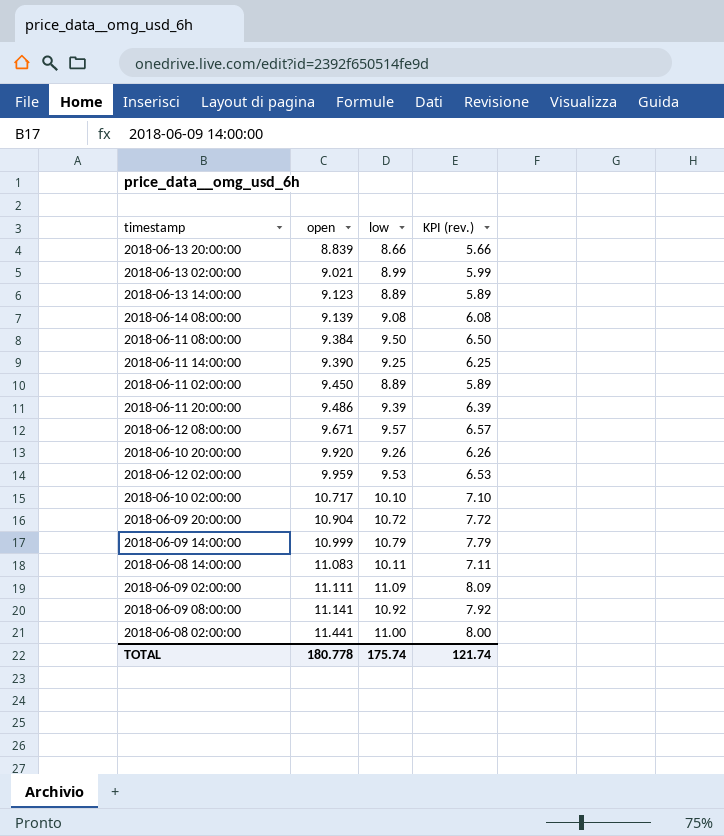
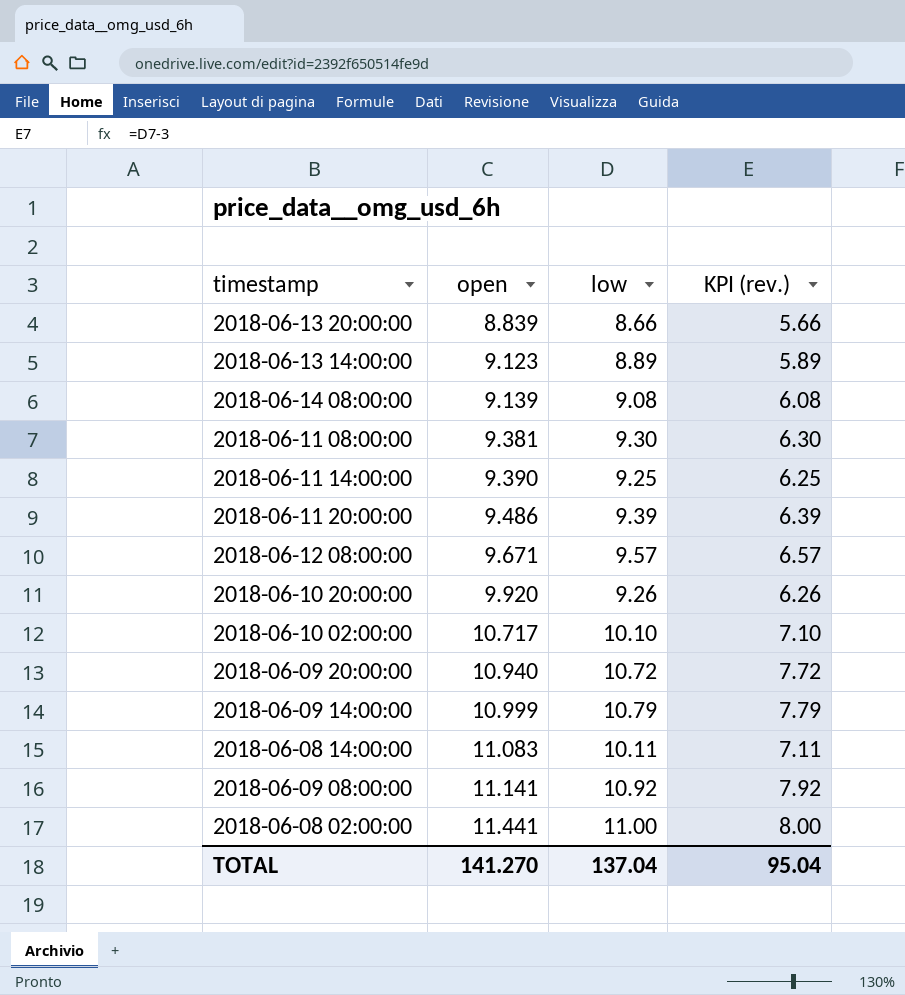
row 2018-06-13 02:00:00: 9.021 | 8.99 | 5.99 -> none
row 2018-06-11 02:00:00: 9.450 | 8.89 | 5.89 -> none
row 2018-06-12 02:00:00: 9.959 | 9.53 | 6.53 -> none
row 2018-06-09 02:00:00: 11.111 | 11.09 | 8.09 -> none
2018-06-11 08:00:00 | open: 9.384 -> 9.381
2018-06-11 08:00:00 | low: 9.50 -> 9.30
2018-06-11 08:00:00 | KPI (rev.): 6.50 -> 6.30
2018-06-09 20:00:00 | open: 10.904 -> 10.940
TOTAL | open: 180.778 -> 141.270
TOTAL | low: 175.74 -> 137.04
TOTAL | KPI (rev.): 121.74 -> 95.04

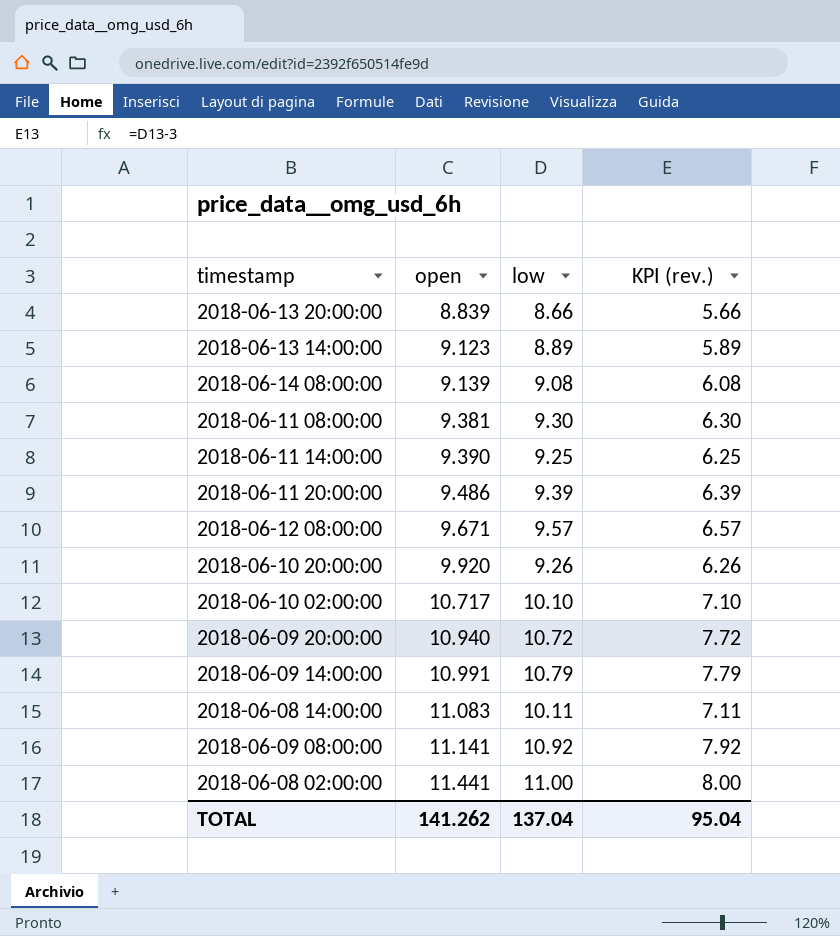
2018-06-09 14:00:00 | open: 10.999 -> 10.991
TOTAL | open: 141.270 -> 141.262

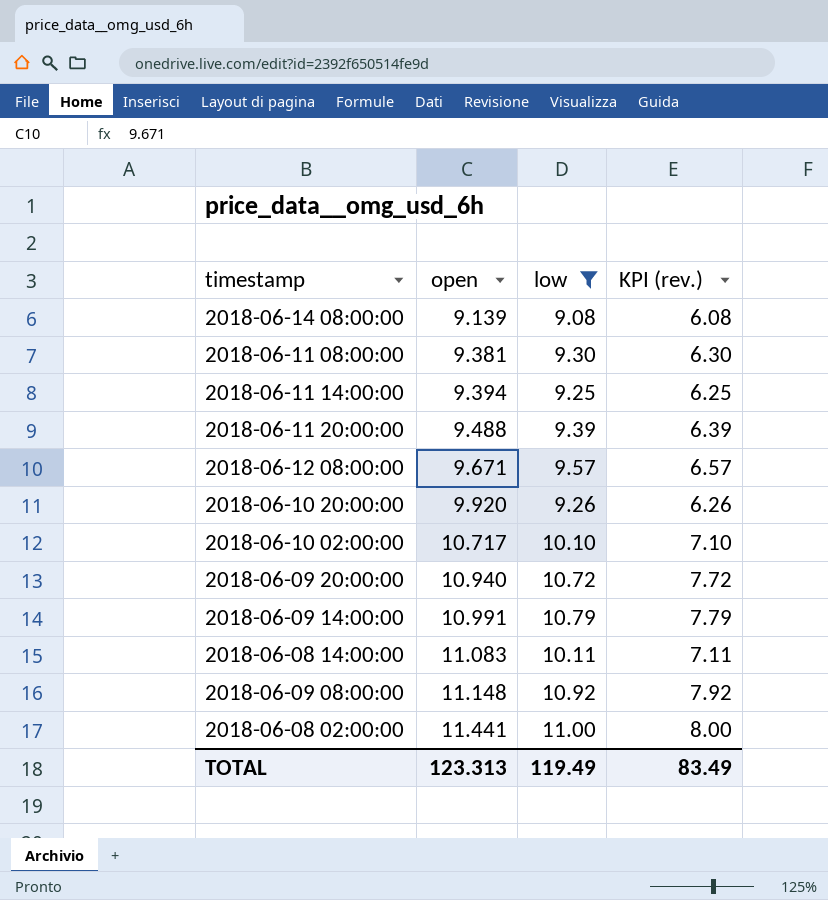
filter: none -> low >= 9.08
2018-06-11 14:00:00 | open: 9.390 -> 9.394
2018-06-11 20:00:00 | open: 9.486 -> 9.488
2018-06-09 08:00:00 | open: 11.141 -> 11.148
TOTAL | open: 141.262 -> 123.313
TOTAL | low: 137.04 -> 119.49
TOTAL | KPI (rev.): 95.04 -> 83.49

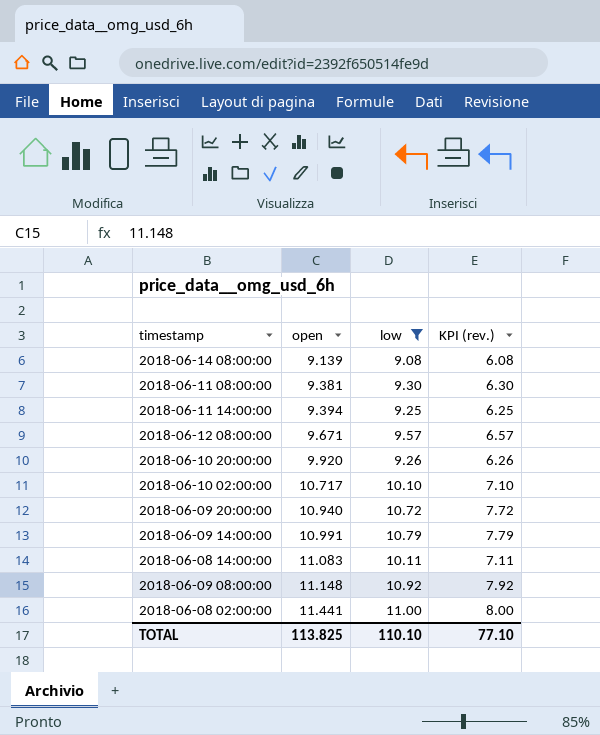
row 2018-06-11 20:00:00: 9.488 | 9.39 | 6.39 -> none
TOTAL | open: 123.313 -> 113.825
TOTAL | low: 119.49 -> 110.10
TOTAL | KPI (rev.): 83.49 -> 77.10

